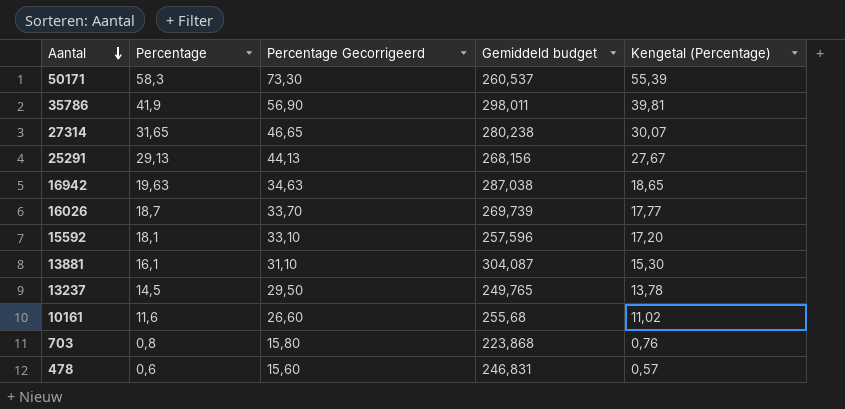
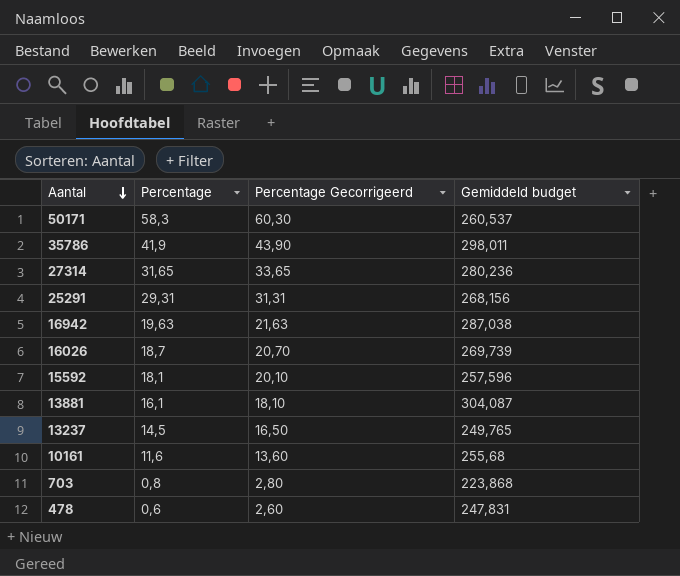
column Kengetal (Percentage) | formula: [Percentage] * 0,95 -> none
column Percentage Gecorrigeerd | formula: [Percentage] + 15 -> [Percentage] + 2
27314 | Gemiddeld budget: 280,238 -> 280,236
25291 | Percentage: 29,13 -> 29,31
478 | Gemiddeld budget: 246,831 -> 247,831

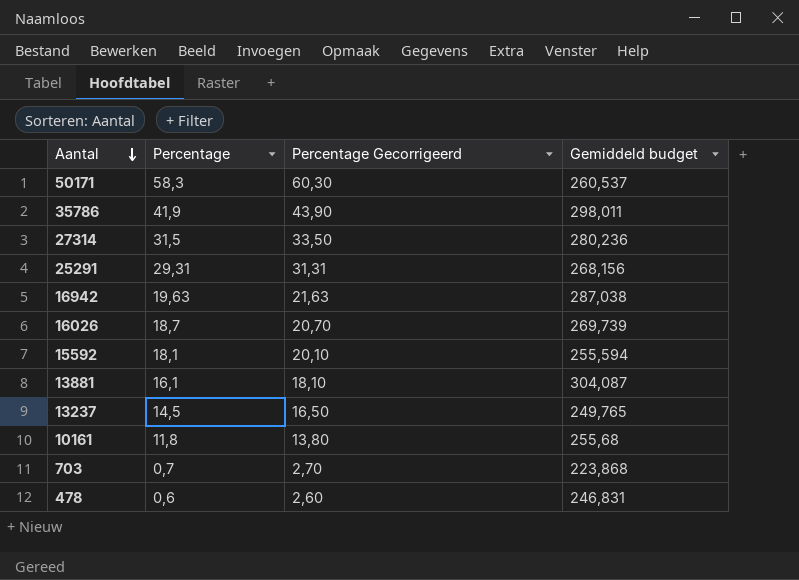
27314 | Percentage: 31,65 -> 31,5
27314 | Percentage Gecorrigeerd: 33,65 -> 33,50
15592 | Gemiddeld budget: 257,596 -> 255,594
10161 | Percentage: 11,6 -> 11,8
10161 | Percentage Gecorrigeerd: 13,60 -> 13,80
703 | Percentage: 0,8 -> 0,7
703 | Percentage Gecorrigeerd: 2,80 -> 2,70
478 | Gemiddeld budget: 247,831 -> 246,831

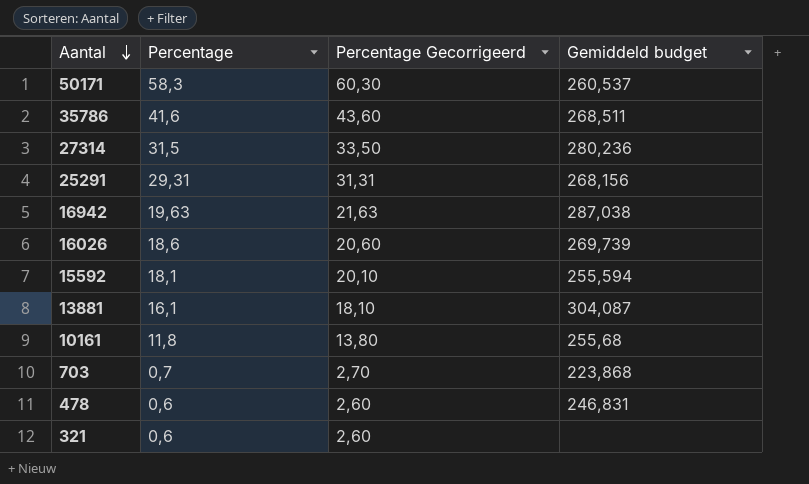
row 13237: 14,5 | 16,50 | 249,765 -> none
35786 | Percentage: 41,9 -> 41,6
35786 | Percentage Gecorrigeerd: 43,90 -> 43,60
35786 | Gemiddeld budget: 298,011 -> 268,511
16026 | Percentage: 18,7 -> 18,6
16026 | Percentage Gecorrigeerd: 20,70 -> 20,60
row 321: none -> 0,6 | 2,60 | none

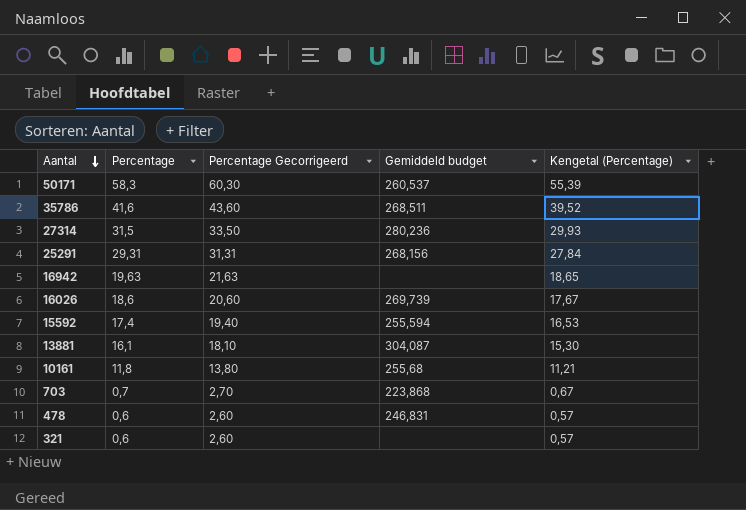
column Kengetal (Percentage) | formula: none -> [Percentage] * 0,95
16942 | Gemiddeld budget: 287,038 -> none
15592 | Percentage: 18,1 -> 17,4
15592 | Percentage Gecorrigeerd: 20,10 -> 19,40

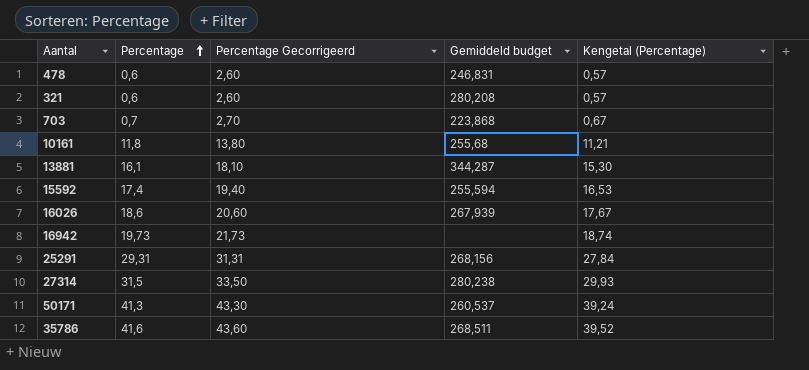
row order: Aantal descending -> Percentage ascending
321 | Gemiddeld budget: none -> 280,208
13881 | Gemiddeld budget: 304,087 -> 344,287
16026 | Gemiddeld budget: 269,739 -> 267,939
16942 | Percentage: 19,63 -> 19,73
16942 | Percentage Gecorrigeerd: 21,63 -> 21,73
16942 | Kengetal (Percentage): 18,65 -> 18,74
27314 | Gemiddeld budget: 280,236 -> 280,238
50171 | Percentage: 58,3 -> 41,3
50171 | Percentage Gecorrigeerd: 60,30 -> 43,30
50171 | Kengetal (Percentage): 55,39 -> 39,24

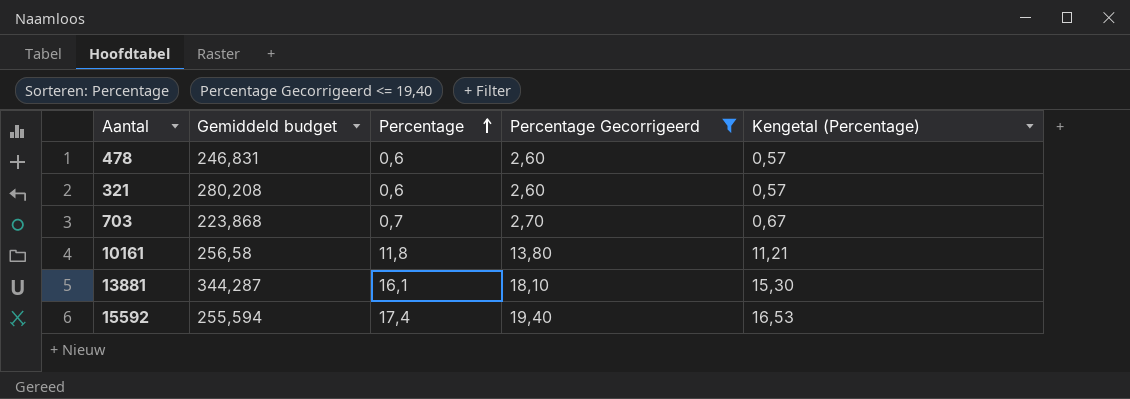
filter: none -> Percentage Gecorrigeerd <= 19,40
column Gemiddeld budget | position: 4 -> 2
10161 | Gemiddeld budget: 255,68 -> 256,58

